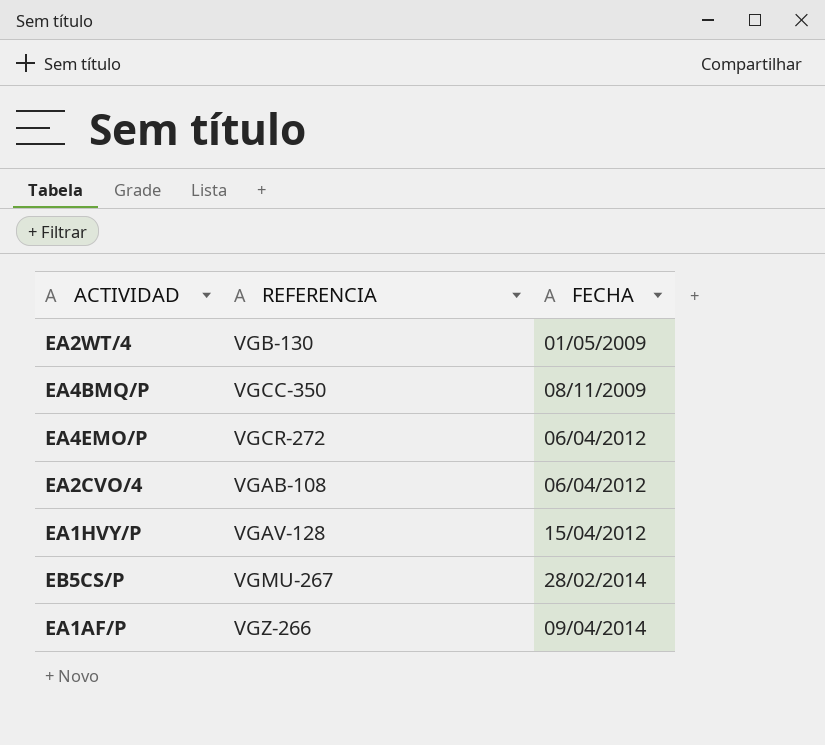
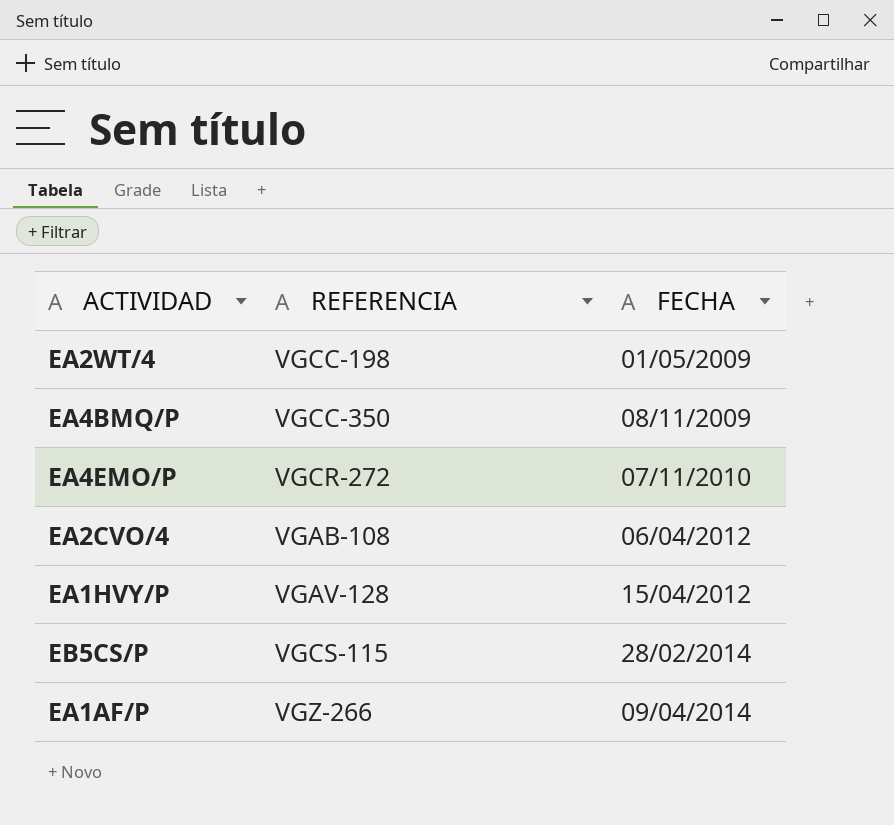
EA2WT/4 | REFERENCIA: VGB-130 -> VGCC-198
EA4EMO/P | FECHA: 06/04/2012 -> 07/11/2010
EB5CS/P | REFERENCIA: VGMU-267 -> VGCS-115

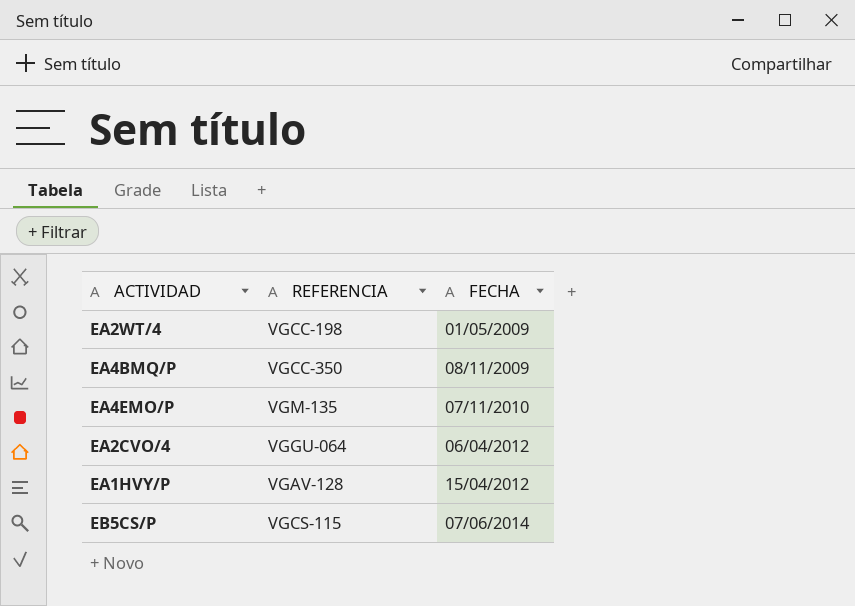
row EA1AF/P: VGZ-266 | 09/04/2014 -> none
EA4EMO/P | REFERENCIA: VGCR-272 -> VGM-135
EA2CVO/4 | REFERENCIA: VGAB-108 -> VGGU-064
EB5CS/P | FECHA: 28/02/2014 -> 07/06/2014

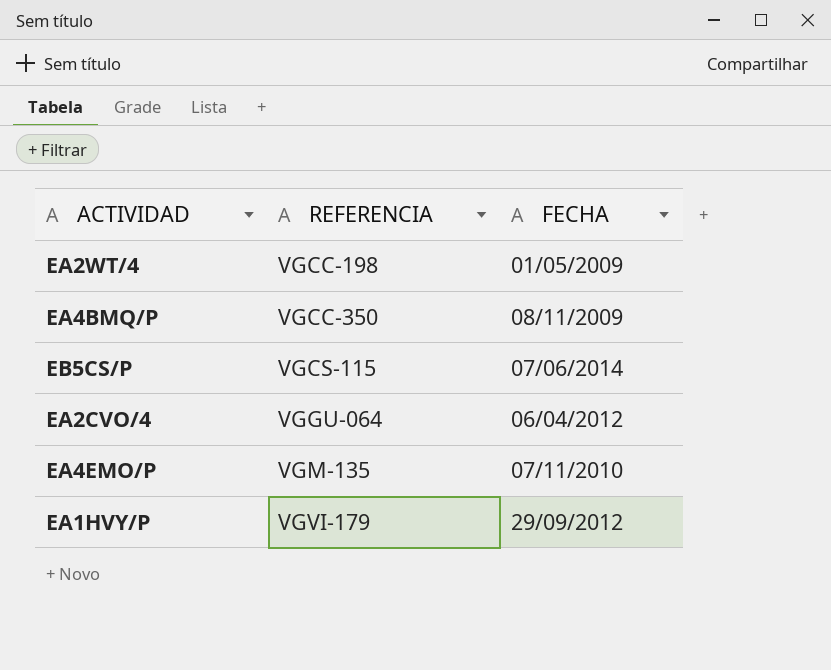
row order: FECHA ascending -> REFERENCIA ascending
EA1HVY/P | REFERENCIA: VGAV-128 -> VGVI-179
EA1HVY/P | FECHA: 15/04/2012 -> 29/09/2012

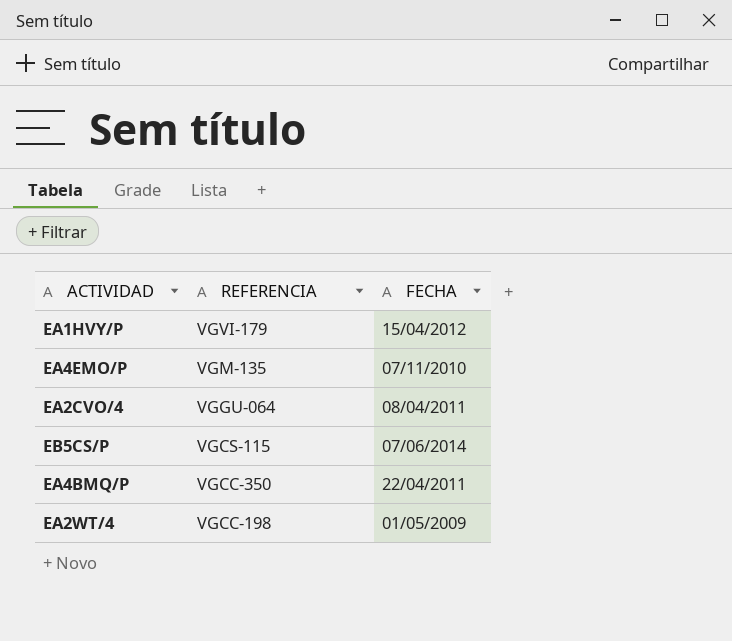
row order: REFERENCIA ascending -> REFERENCIA descending
EA1HVY/P | FECHA: 29/09/2012 -> 15/04/2012
EA2CVO/4 | FECHA: 06/04/2012 -> 08/04/2011
EA4BMQ/P | FECHA: 08/11/2009 -> 22/04/2011

